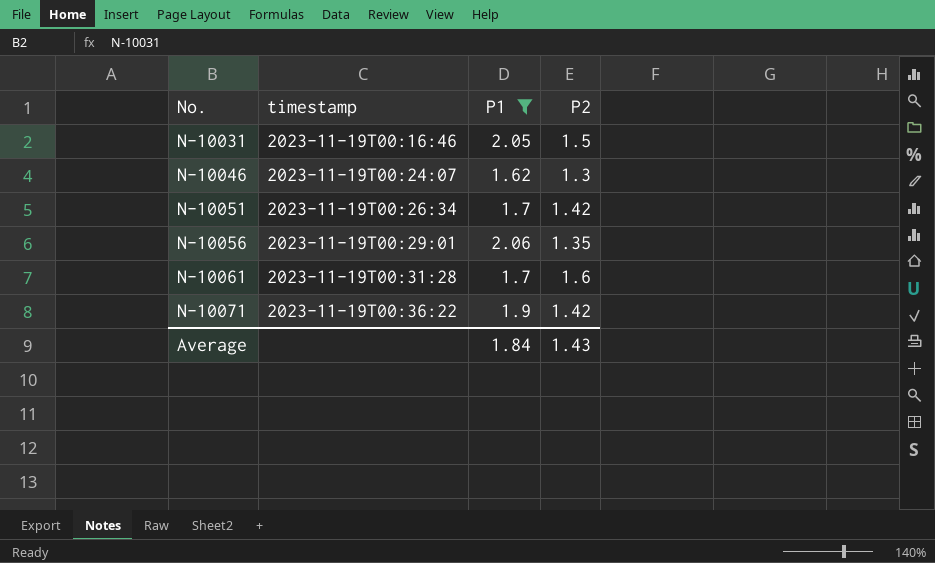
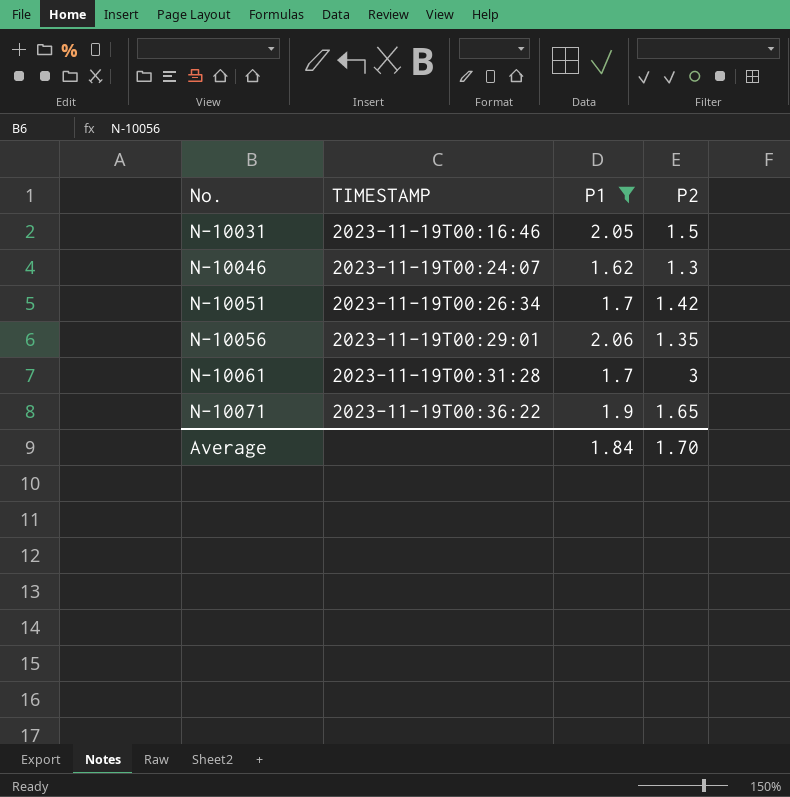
column name: timestamp -> TIMESTAMP
N-10061 | P2: 1.6 -> 3
N-10071 | P2: 1.42 -> 1.65
Average | P2: 1.43 -> 1.70

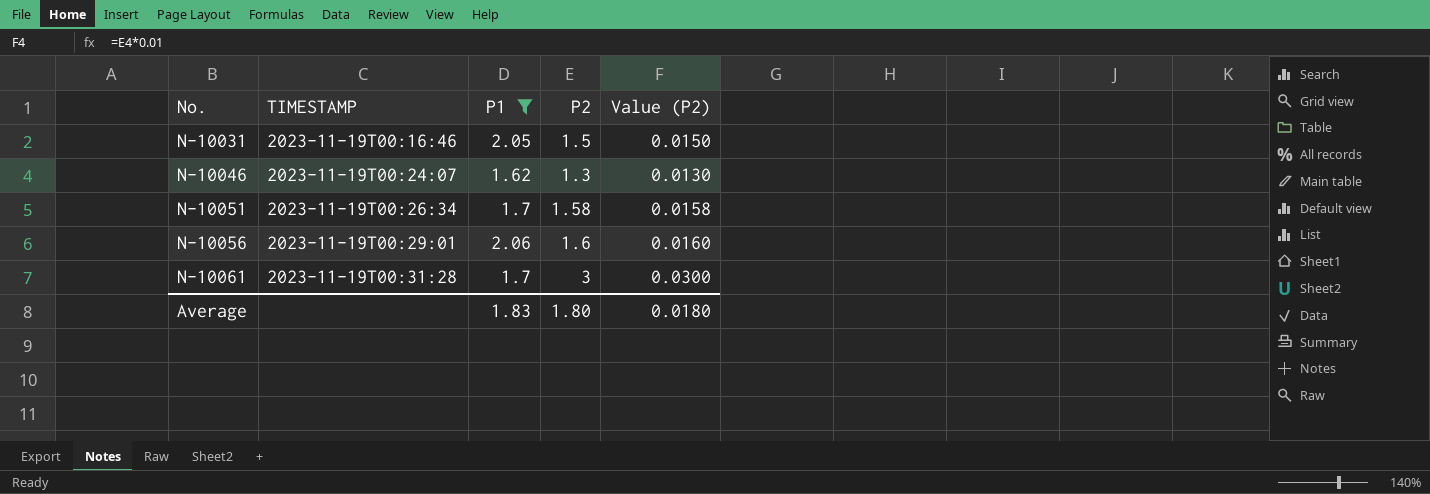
column Value (P2) | formula: none -> [P2] * 0.01
row N-10071: 2023-11-19T00:36:22 | 1.9 | 1.65 -> none
N-10051 | P2: 1.42 -> 1.58
N-10056 | P2: 1.35 -> 1.6
Average | P1: 1.84 -> 1.83
Average | P2: 1.70 -> 1.80

